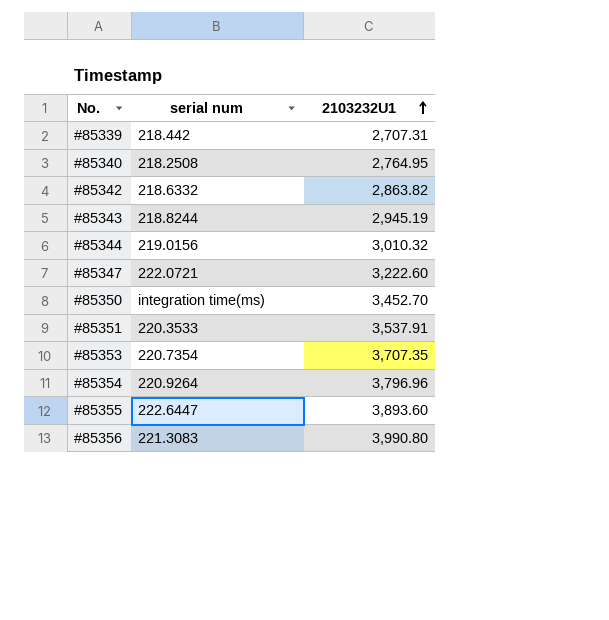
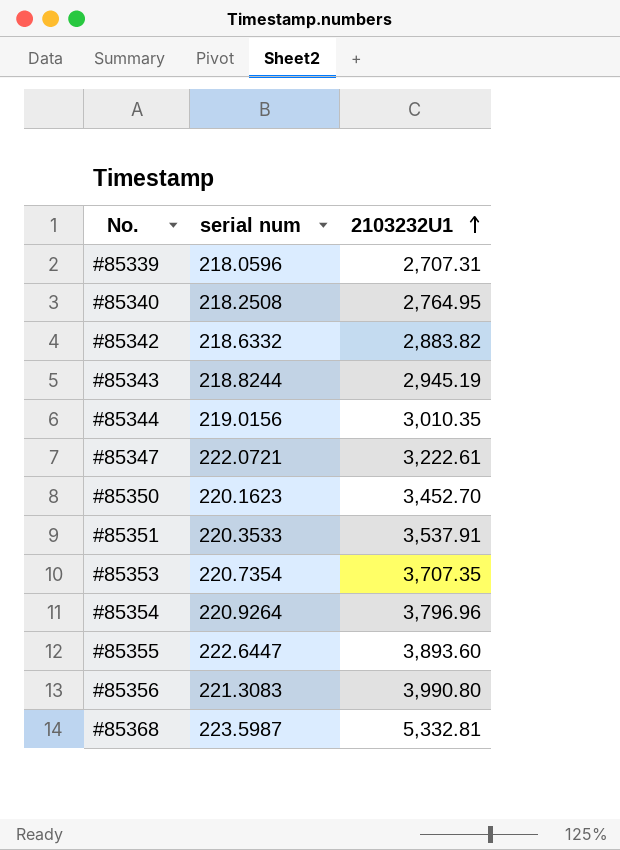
#85339 | serial num: 218.442 -> 218.0596
#85342 | 2103232U1: 2,863.82 -> 2,883.82
#85344 | 2103232U1: 3,010.32 -> 3,010.35
#85347 | 2103232U1: 3,222.60 -> 3,222.61
#85350 | serial num: integration time(ms) -> 220.1623
row #85368: none -> 223.5987 | 5,332.81

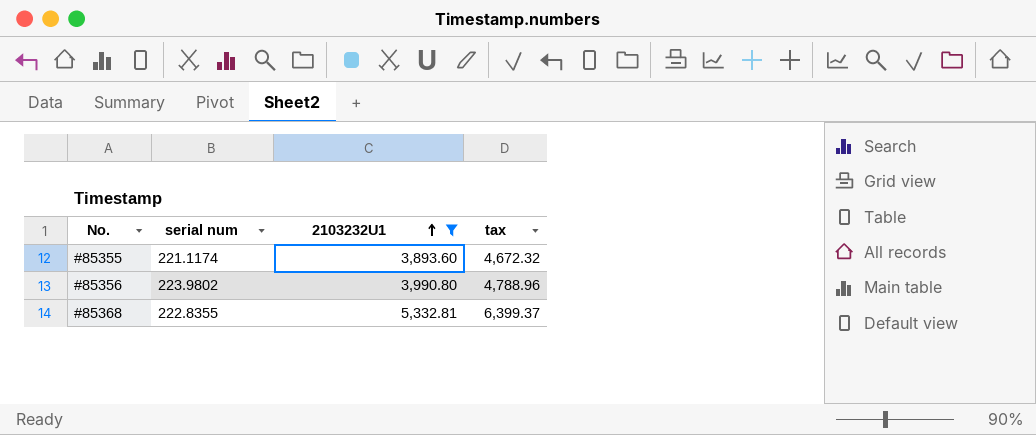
filter: none -> 2103232U1 >= 3,893.60
column tax | formula: none -> [2103232U1] * 1.2
#85355 | serial num: 222.6447 -> 221.1174
#85356 | serial num: 221.3083 -> 223.9802
#85368 | serial num: 223.5987 -> 222.8355

